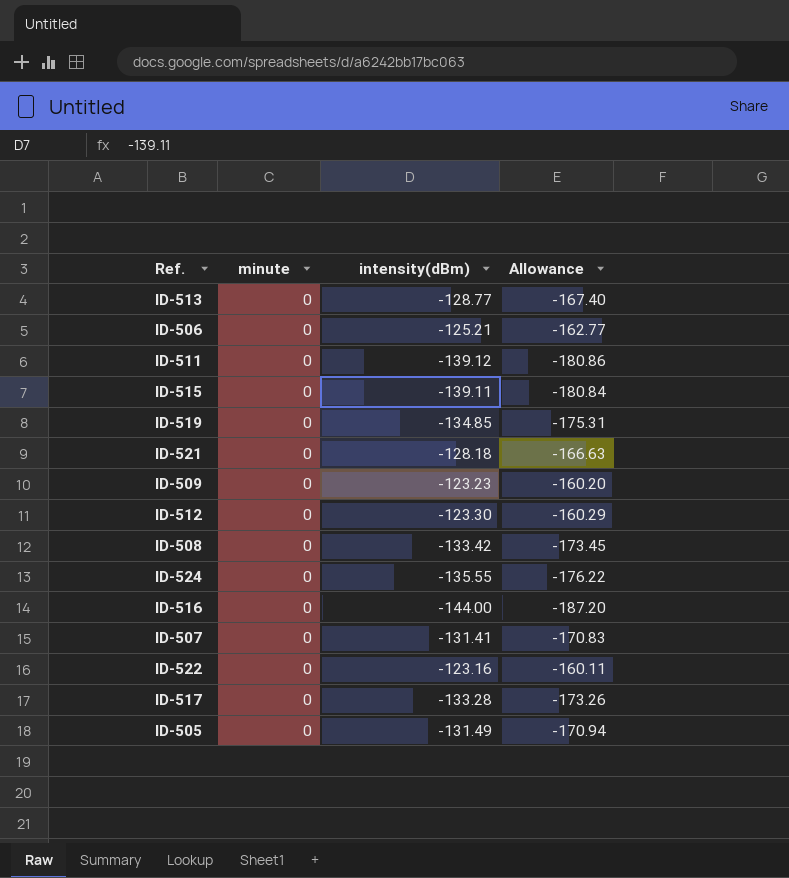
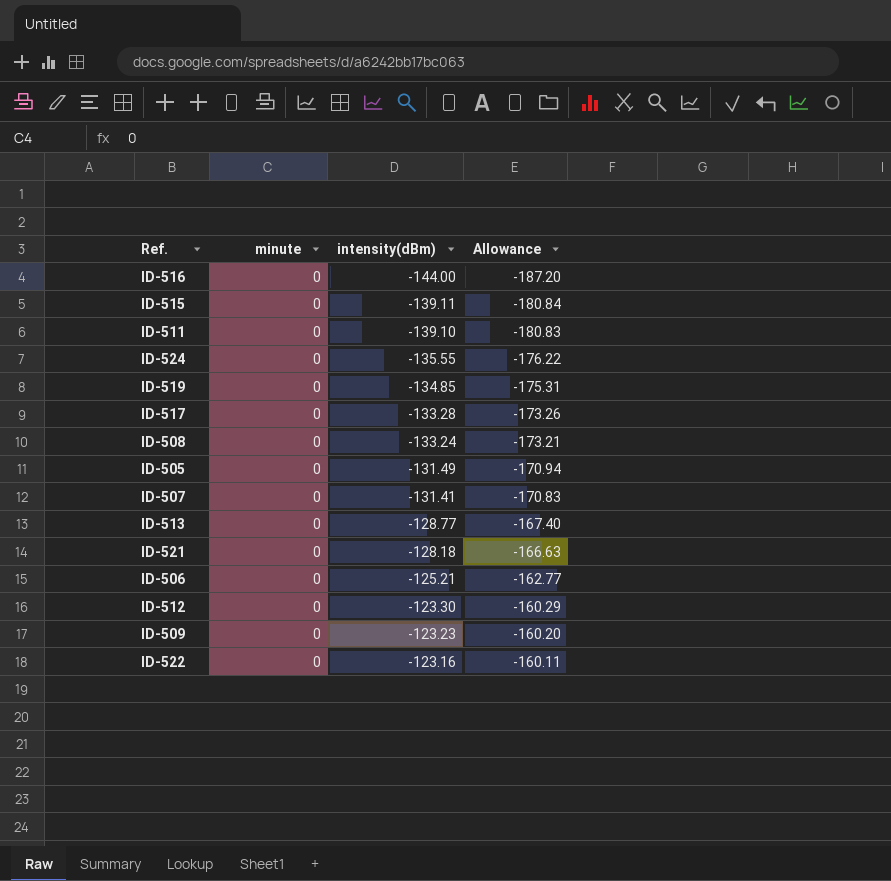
row order: none -> intensity(dBm) ascending
ID-511 | intensity(dBm): -139.12 -> -139.10
ID-511 | Allowance: -180.86 -> -180.83
ID-508 | intensity(dBm): -133.42 -> -133.24
ID-508 | Allowance: -173.45 -> -173.21

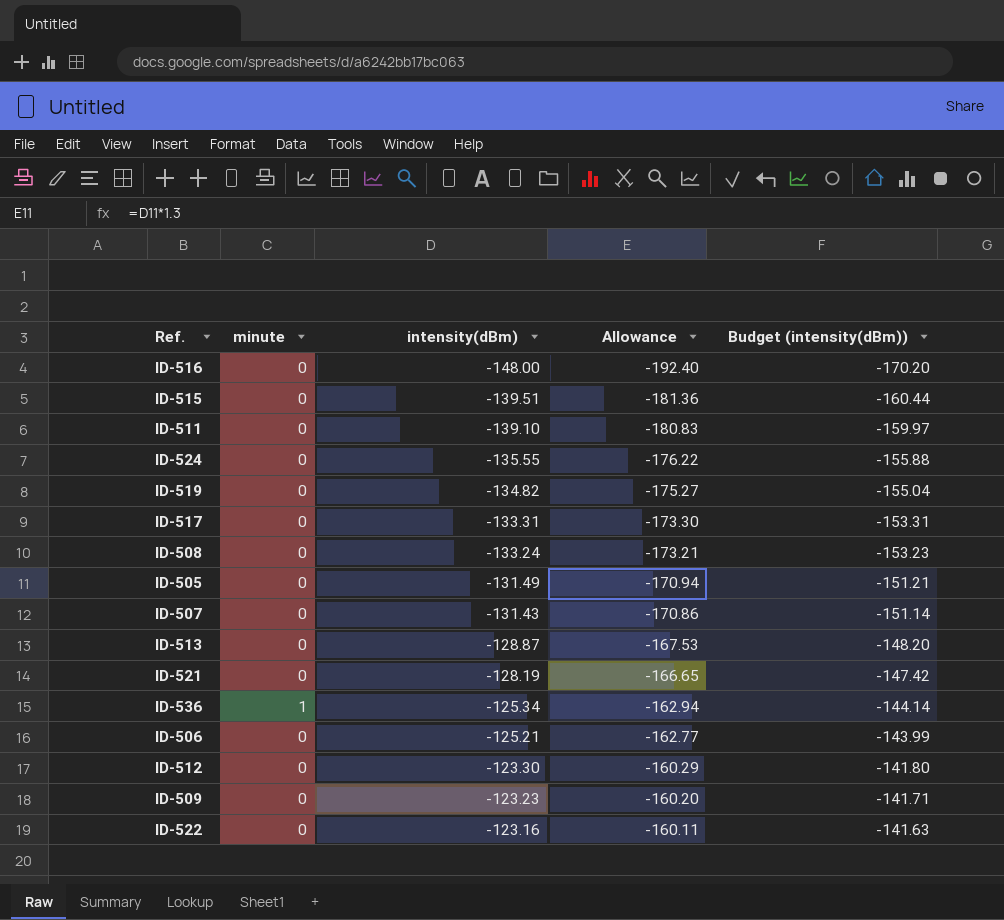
column Budget (intensity(dBm)) | formula: none -> [intensity(dBm)] * 1.15
ID-516 | intensity(dBm): -144.00 -> -148.00
ID-516 | Allowance: -187.20 -> -192.40
ID-515 | intensity(dBm): -139.11 -> -139.51
ID-515 | Allowance: -180.84 -> -181.36
ID-519 | intensity(dBm): -134.85 -> -134.82
ID-519 | Allowance: -175.31 -> -175.27
ID-517 | intensity(dBm): -133.28 -> -133.31
ID-517 | Allowance: -173.26 -> -173.30
ID-507 | intensity(dBm): -131.41 -> -131.43
ID-507 | Allowance: -170.83 -> -170.86
ID-513 | intensity(dBm): -128.77 -> -128.87
ID-513 | Allowance: -167.40 -> -167.53
ID-521 | intensity(dBm): -128.18 -> -128.19
ID-521 | Allowance: -166.63 -> -166.65
row ID-536: none -> 1 | -125.34 | -162.94 | -144.14

